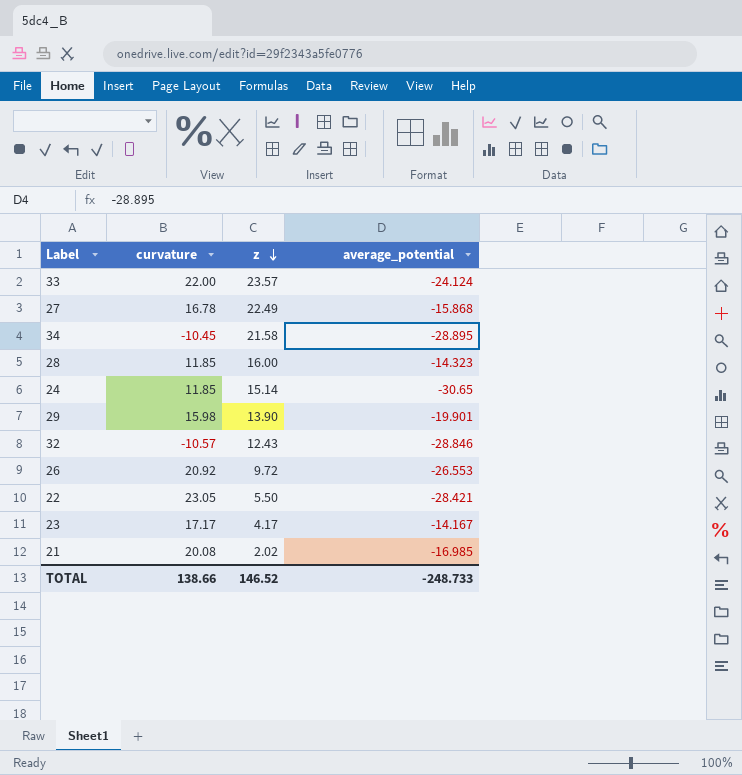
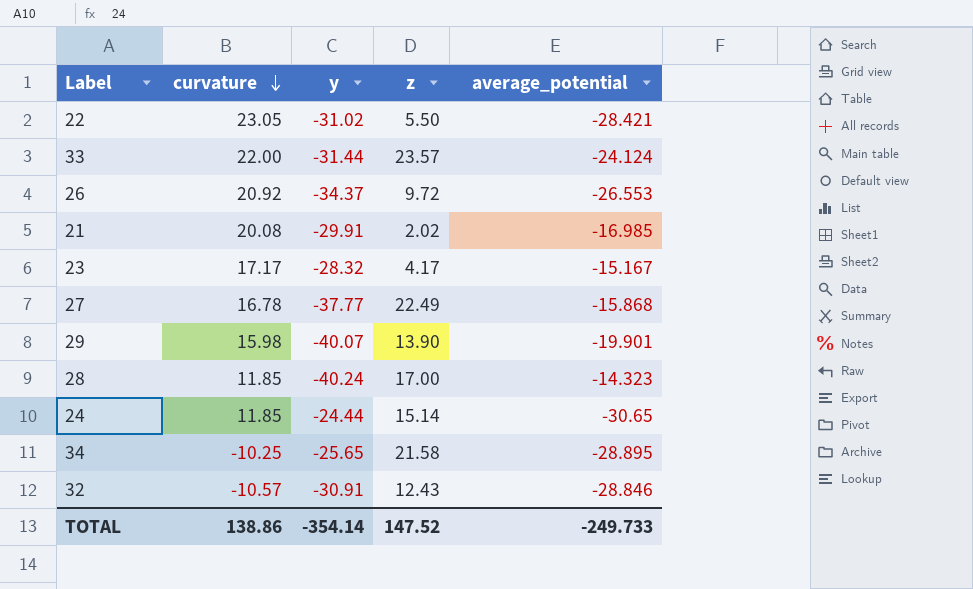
row order: z descending -> curvature descending
column y | position: none -> 3
23 | average_potential: -14.167 -> -15.167
28 | z: 16.00 -> 17.00
34 | curvature: -10.45 -> -10.25
TOTAL | curvature: 138.66 -> 138.86
TOTAL | z: 146.52 -> 147.52
TOTAL | average_potential: -248.733 -> -249.733

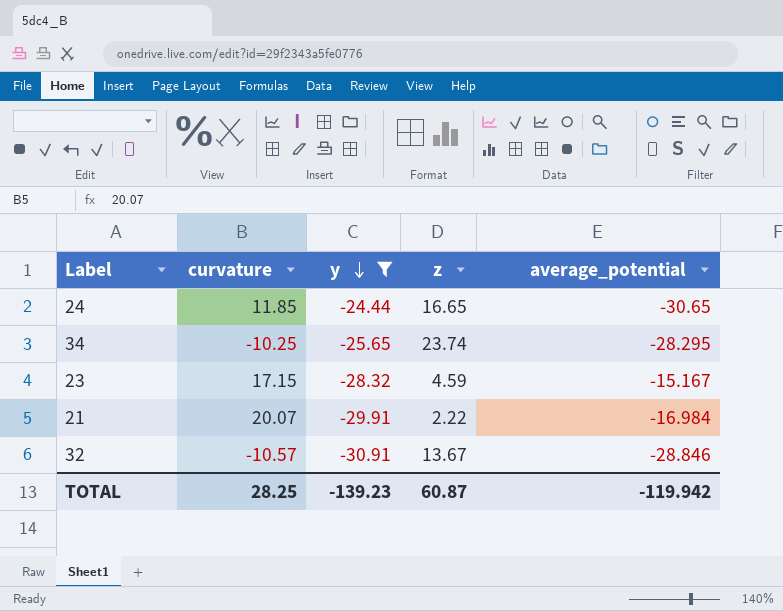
filter: none -> y >= -30.91
row order: curvature descending -> y descending
24 | z: 15.14 -> 16.65
34 | z: 21.58 -> 23.74
34 | average_potential: -28.895 -> -28.295
23 | curvature: 17.17 -> 17.15
23 | z: 4.17 -> 4.59
21 | curvature: 20.08 -> 20.07
21 | z: 2.02 -> 2.22
21 | average_potential: -16.985 -> -16.984
32 | z: 12.43 -> 13.67
TOTAL | curvature: 138.86 -> 28.25
TOTAL | y: -354.14 -> -139.23
TOTAL | z: 147.52 -> 60.87
TOTAL | average_potential: -249.733 -> -119.942

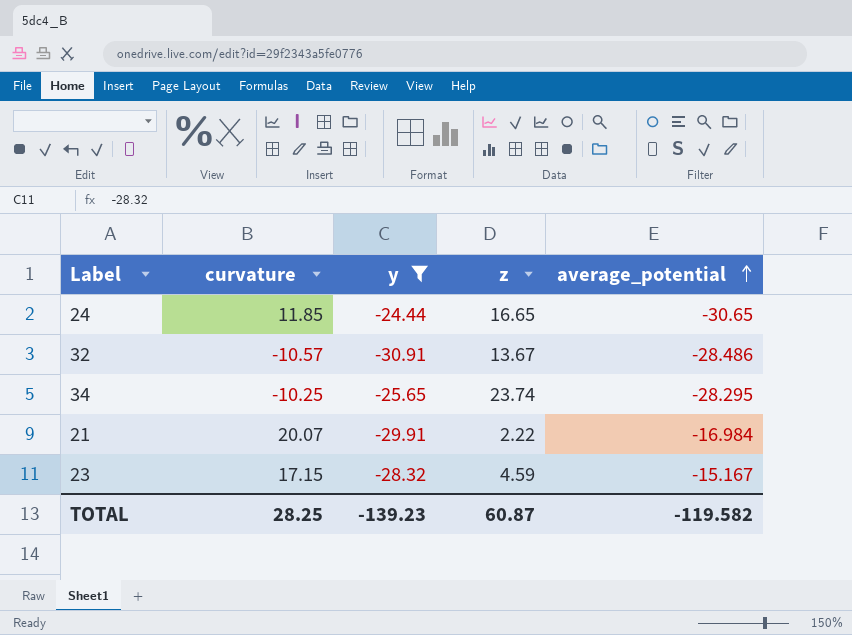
row order: y descending -> average_potential ascending
32 | average_potential: -28.846 -> -28.486
TOTAL | average_potential: -119.942 -> -119.582

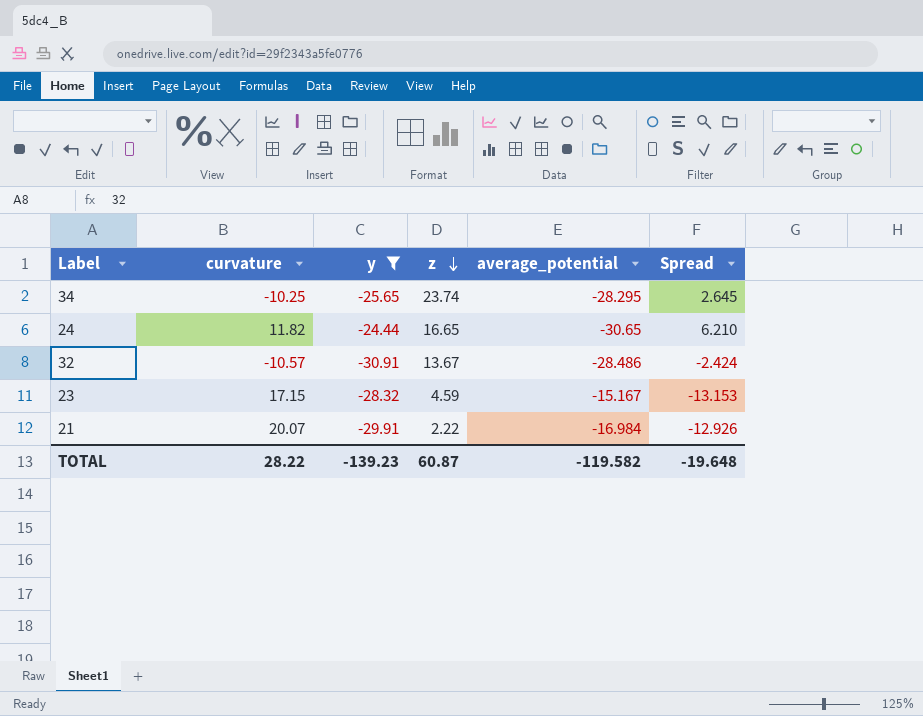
row order: average_potential ascending -> z descending
column Spread | formula: none -> [y] - [average_potential]
24 | curvature: 11.85 -> 11.82
TOTAL | curvature: 28.25 -> 28.22

